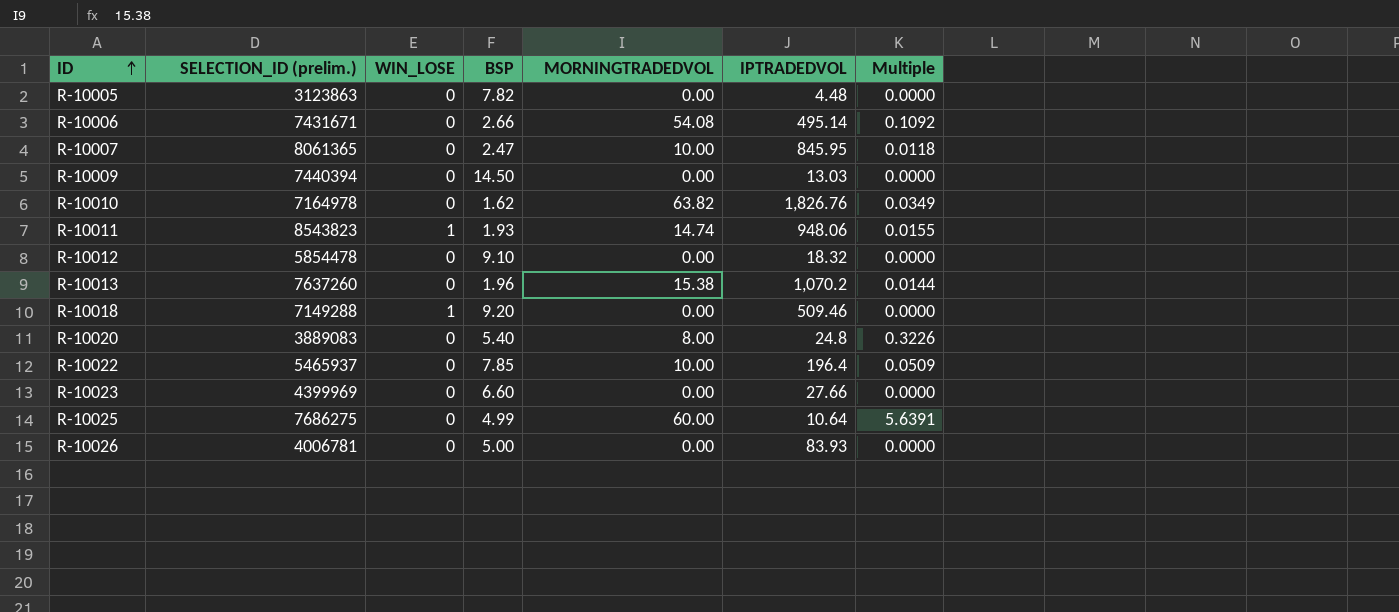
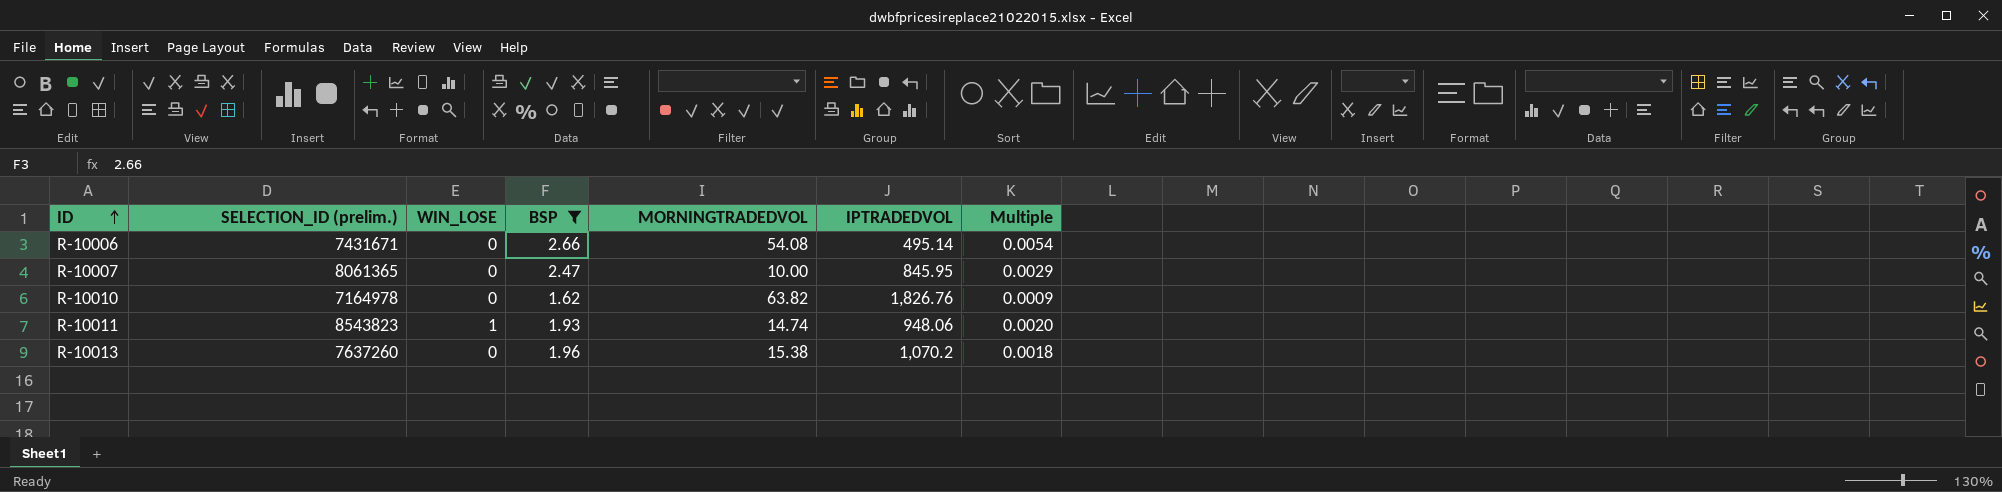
filter: none -> BSP <= 2.66
column Multiple | formula: [MORNINGTRADEDVOL] / [IPTRADEDVOL] -> [BSP] / [IPTRADEDVOL]

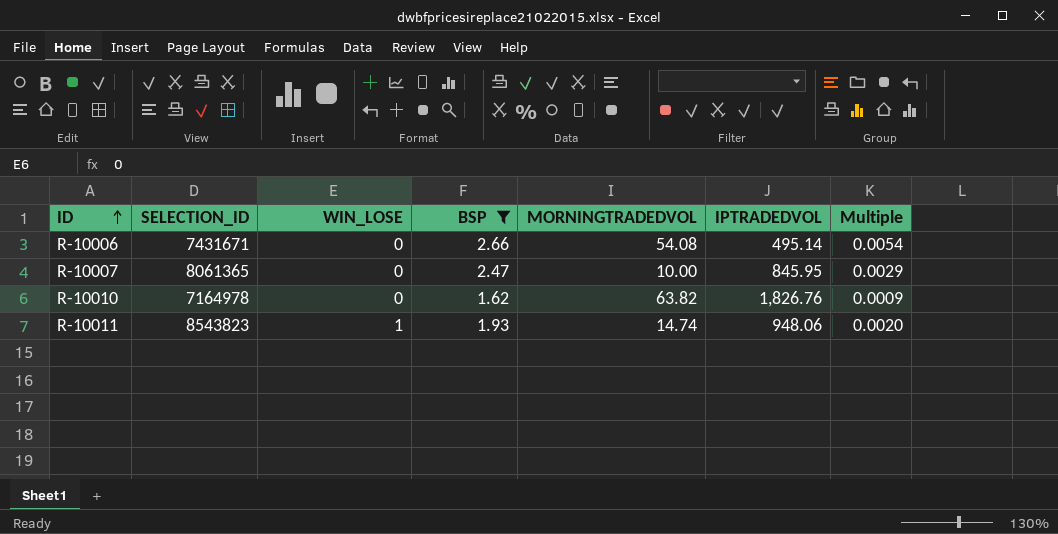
column name: SELECTION_ID (prelim.) -> SELECTION_ID
row R-10013: 7637260 | 0 | 1.96 | 15.38 | 1,070.2 | 0.0018 -> none

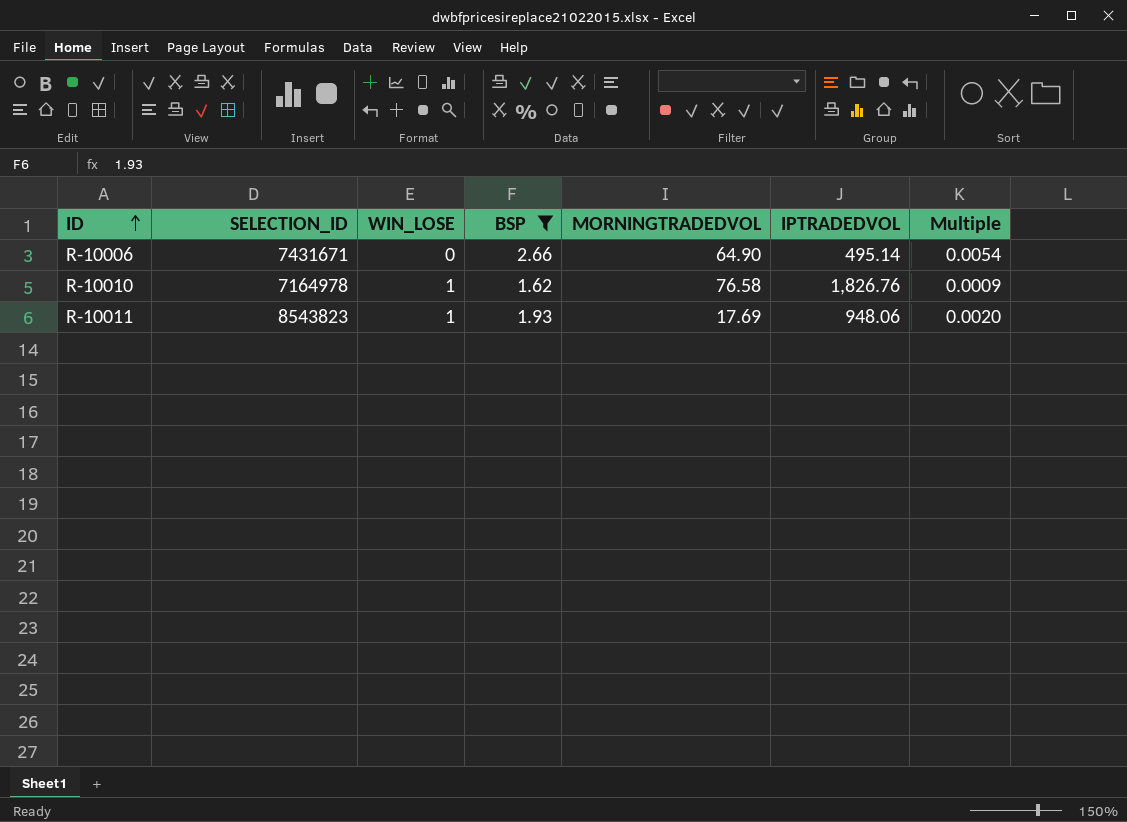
row R-10007: 8061365 | 0 | 2.47 | 10.00 | 845.95 | 0.0029 -> none
R-10006 | MORNINGTRADEDVOL: 54.08 -> 64.90
R-10010 | WIN_LOSE: 0 -> 1
R-10010 | MORNINGTRADEDVOL: 63.82 -> 76.58
R-10011 | MORNINGTRADEDVOL: 14.74 -> 17.69

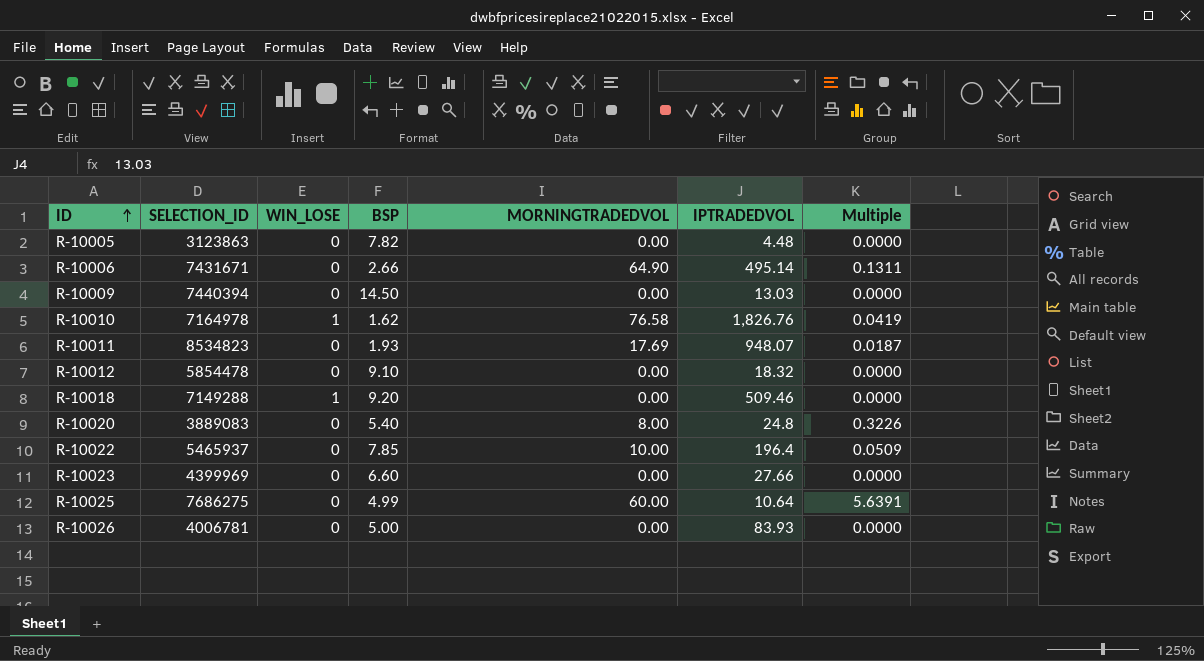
filter: BSP <= 2.66 -> none
column Multiple | formula: [BSP] / [IPTRADEDVOL] -> [MORNINGTRADEDVOL] / [IPTRADEDVOL]
R-10011 | SELECTION_ID: 8543823 -> 8534823
R-10011 | WIN_LOSE: 1 -> 0
R-10011 | IPTRADEDVOL: 948.06 -> 948.07

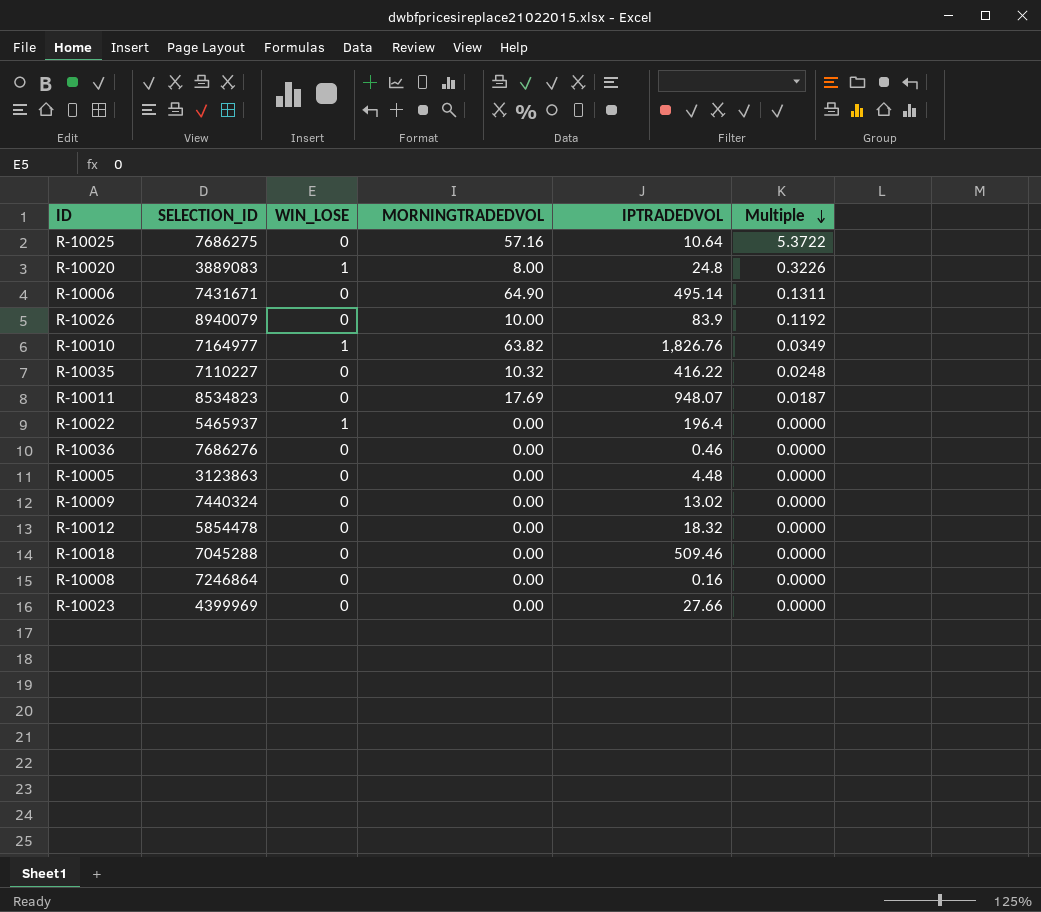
row order: ID ascending -> Multiple descending
column BSP | position: 4 -> none
R-10025 | MORNINGTRADEDVOL: 60.00 -> 57.16
R-10025 | Multiple: 5.6391 -> 5.3722
R-10020 | WIN_LOSE: 0 -> 1
R-10026 | SELECTION_ID: 4006781 -> 8940079
R-10026 | MORNINGTRADEDVOL: 0.00 -> 10.00
R-10026 | IPTRADEDVOL: 83.93 -> 83.9
R-10026 | Multiple: 0.0000 -> 0.1192
R-10010 | SELECTION_ID: 7164978 -> 7164977
R-10010 | MORNINGTRADEDVOL: 76.58 -> 63.82
R-10010 | Multiple: 0.0419 -> 0.0349
row R-10035: none -> 7110227 | 0 | 10.32 | 416.22 | 0.0248
R-10022 | WIN_LOSE: 0 -> 1
R-10022 | MORNINGTRADEDVOL: 10.00 -> 0.00
R-10022 | Multiple: 0.0509 -> 0.0000
row R-10036: none -> 7686276 | 0 | 0.00 | 0.46 | 0.0000
R-10009 | SELECTION_ID: 7440394 -> 7440324
R-10009 | IPTRADEDVOL: 13.03 -> 13.02
R-10018 | SELECTION_ID: 7149288 -> 7045288
R-10018 | WIN_LOSE: 1 -> 0
row R-10008: none -> 7246864 | 0 | 0.00 | 0.16 | 0.0000

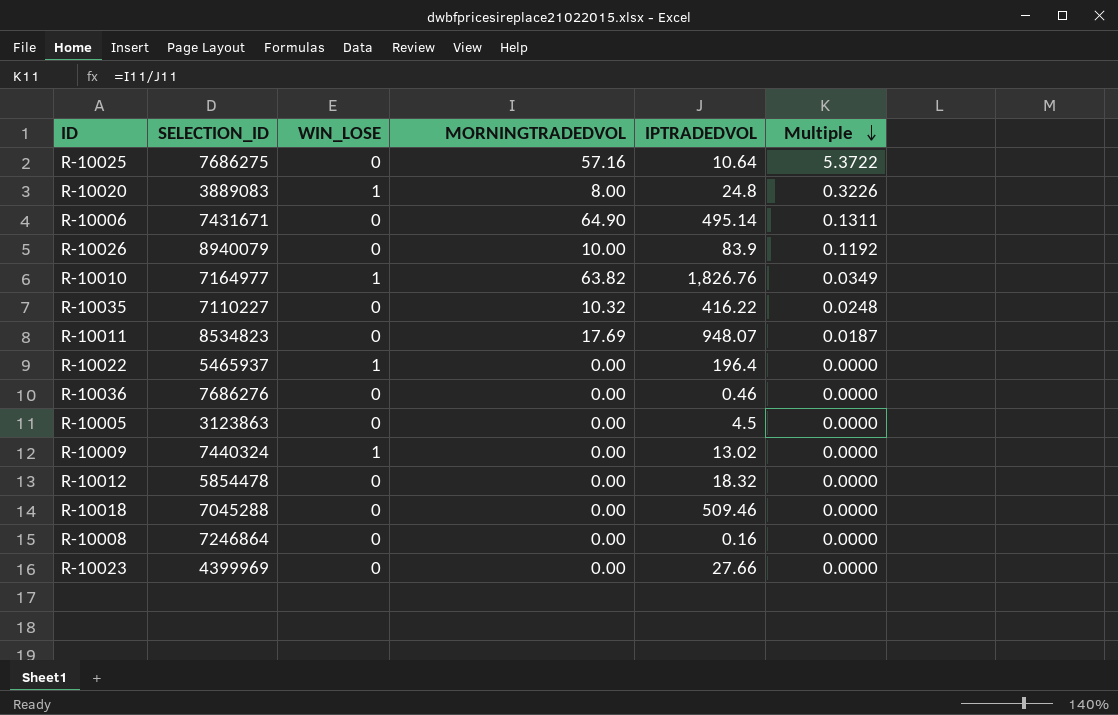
R-10005 | IPTRADEDVOL: 4.48 -> 4.5
R-10009 | WIN_LOSE: 0 -> 1

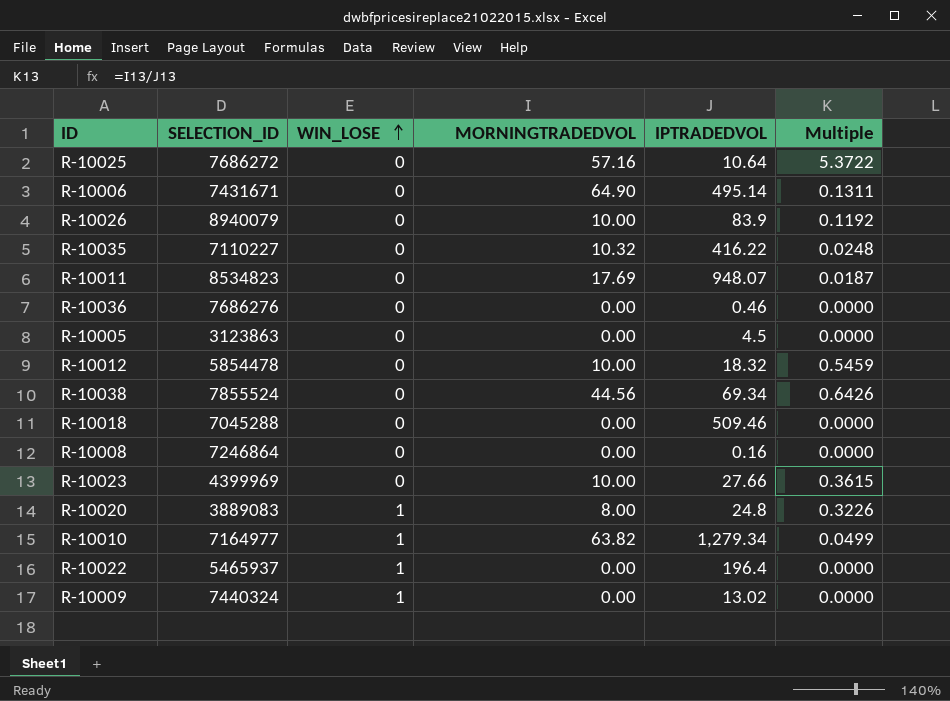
row order: Multiple descending -> WIN_LOSE ascending
R-10025 | SELECTION_ID: 7686275 -> 7686272
R-10012 | MORNINGTRADEDVOL: 0.00 -> 10.00
R-10012 | Multiple: 0.0000 -> 0.5459
row R-10038: none -> 7855524 | 0 | 44.56 | 69.34 | 0.6426
R-10023 | MORNINGTRADEDVOL: 0.00 -> 10.00
R-10023 | Multiple: 0.0000 -> 0.3615
R-10010 | IPTRADEDVOL: 1,826.76 -> 1,279.34
R-10010 | Multiple: 0.0349 -> 0.0499

